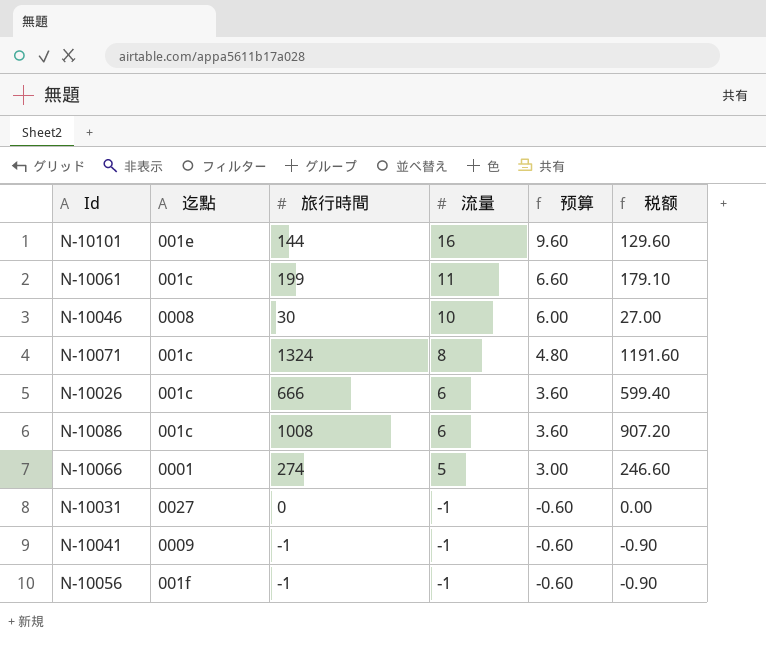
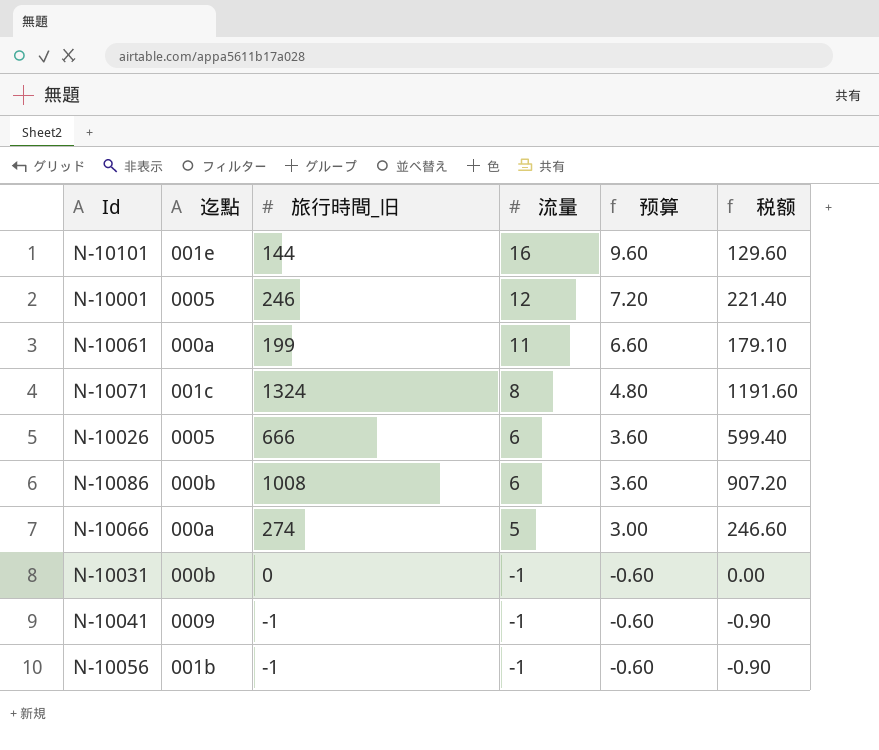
column name: 旅行時間 -> 旅行時間_旧
row N-10046: 0008 | 30 | 10 | 6.00 | 27.00 -> none
row N-10001: none -> 0005 | 246 | 12 | 7.20 | 221.40
N-10061 | 迄點: 001c -> 000a
N-10026 | 迄點: 001c -> 0005
N-10086 | 迄點: 001c -> 000b
N-10066 | 迄點: 0001 -> 000a
N-10031 | 迄點: 0027 -> 000b
N-10056 | 迄點: 001f -> 001b

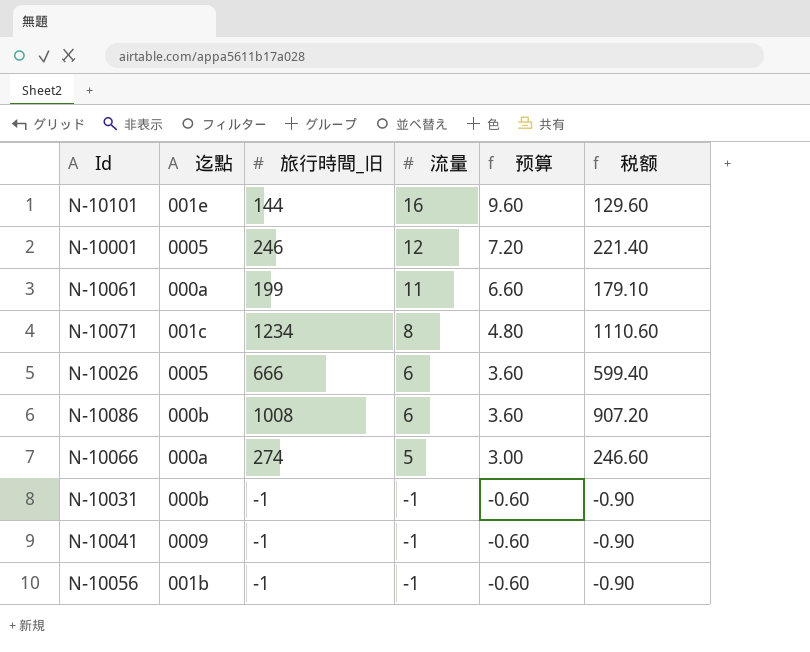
N-10071 | 旅行時間_旧: 1324 -> 1234
N-10071 | 税额: 1191.60 -> 1110.60
N-10031 | 旅行時間_旧: 0 -> -1
N-10031 | 税额: 0.00 -> -0.90

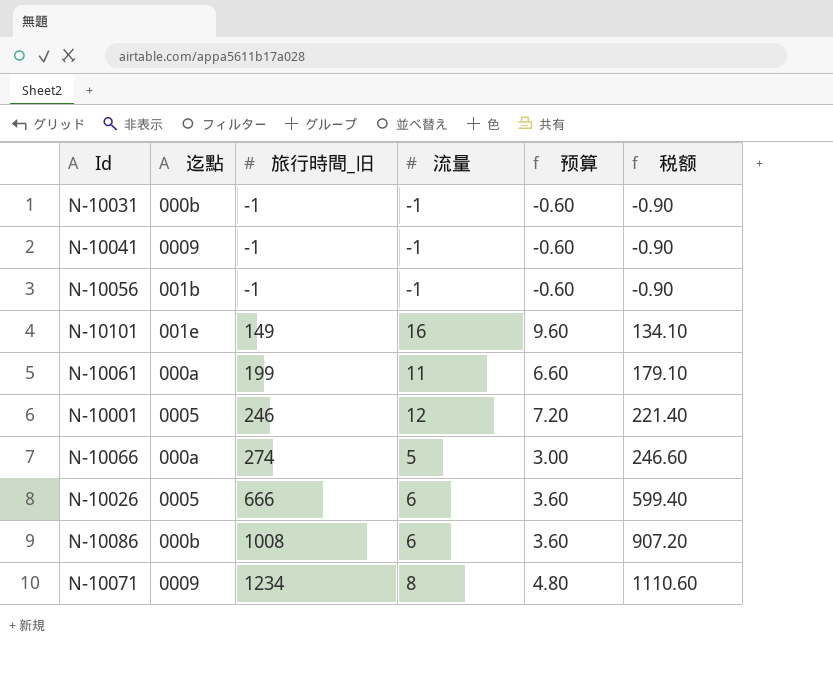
row order: 流量 descending -> 旅行時間_旧 ascending
N-10101 | 旅行時間_旧: 144 -> 149
N-10101 | 税额: 129.60 -> 134.10
N-10071 | 迄點: 001c -> 0009

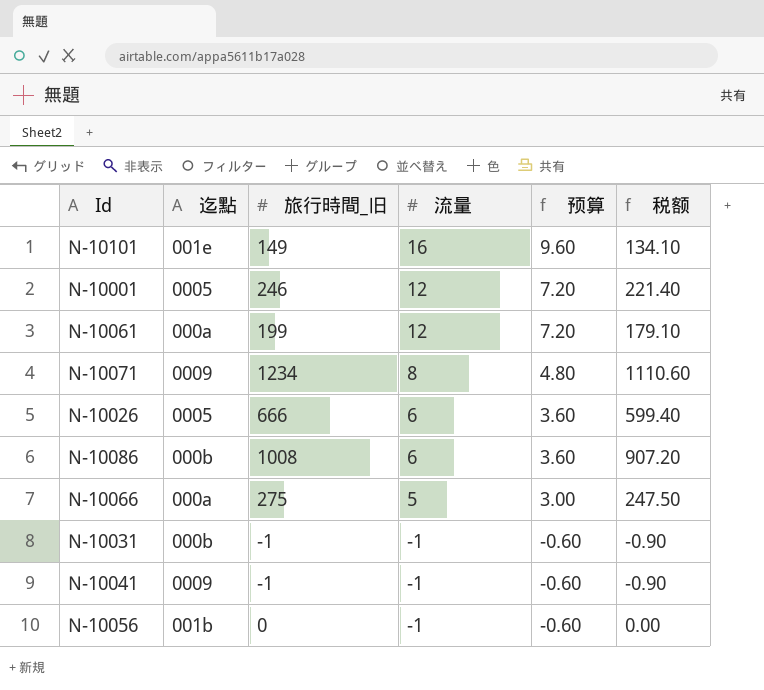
row order: 旅行時間_旧 ascending -> 流量 descending
N-10061 | 流量: 11 -> 12
N-10061 | 预算: 6.60 -> 7.20
N-10066 | 旅行時間_旧: 274 -> 275
N-10066 | 税额: 246.60 -> 247.50
N-10056 | 旅行時間_旧: -1 -> 0
N-10056 | 税额: -0.90 -> 0.00

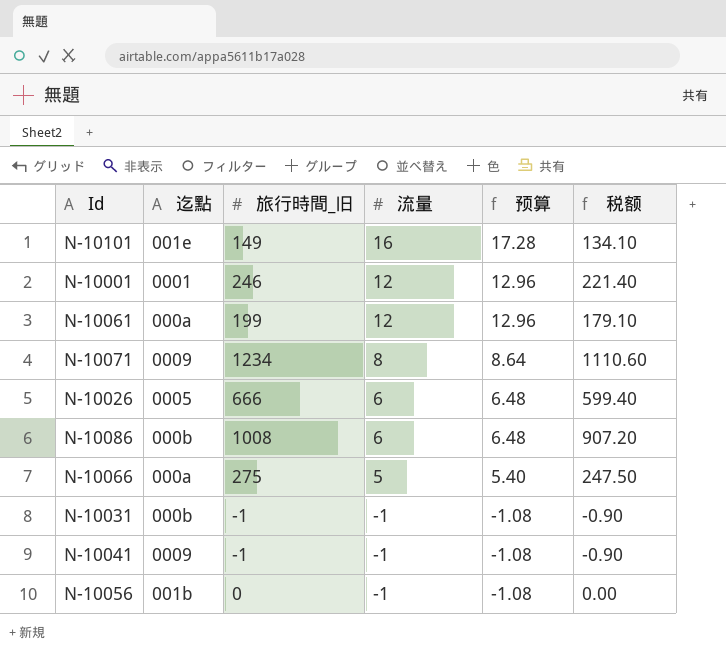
column 预算 | formula: [流量] * 0.6 -> [流量] * 1.08
N-10001 | 迄點: 0005 -> 0001

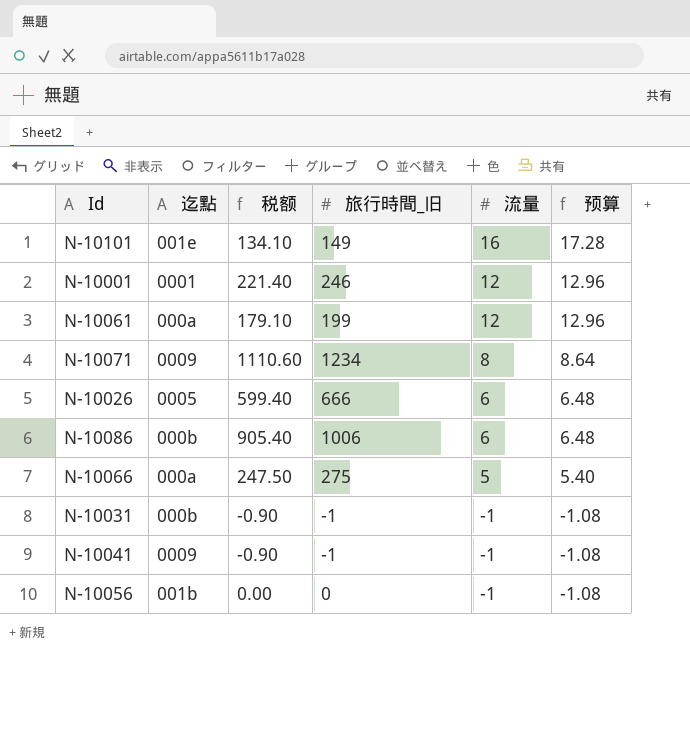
column 税额 | position: 6 -> 3
N-10086 | 税额: 907.20 -> 905.40
N-10086 | 旅行時間_旧: 1008 -> 1006

